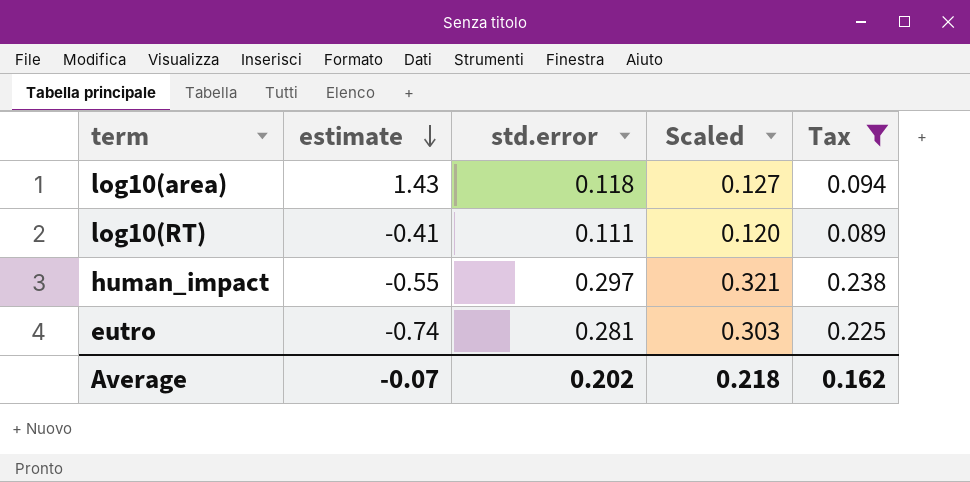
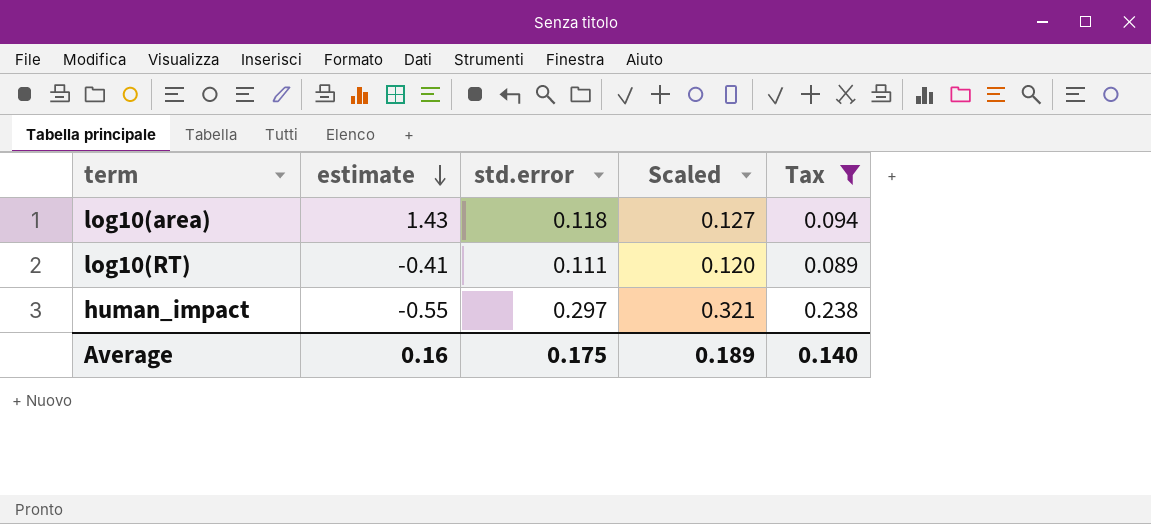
row eutro: -0.74 | 0.281 | 0.303 | 0.225 -> none
Average | estimate: -0.07 -> 0.16
Average | std.error: 0.202 -> 0.175
Average | Scaled: 0.218 -> 0.189
Average | Tax: 0.162 -> 0.140

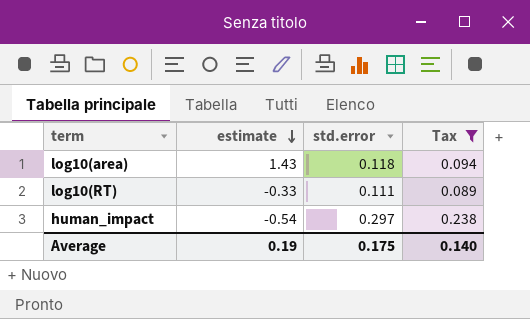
column Scaled | formula: [std.error] * 1.08 -> none
log10(RT) | estimate: -0.41 -> -0.33
human_impact | estimate: -0.55 -> -0.54
Average | estimate: 0.16 -> 0.19

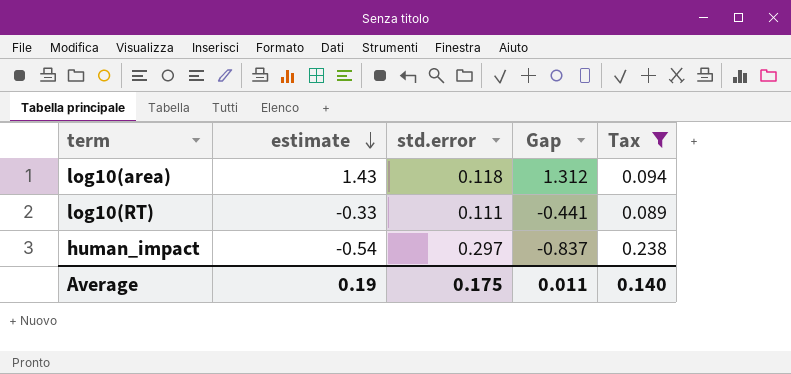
column Gap | formula: none -> [estimate] - [std.error]

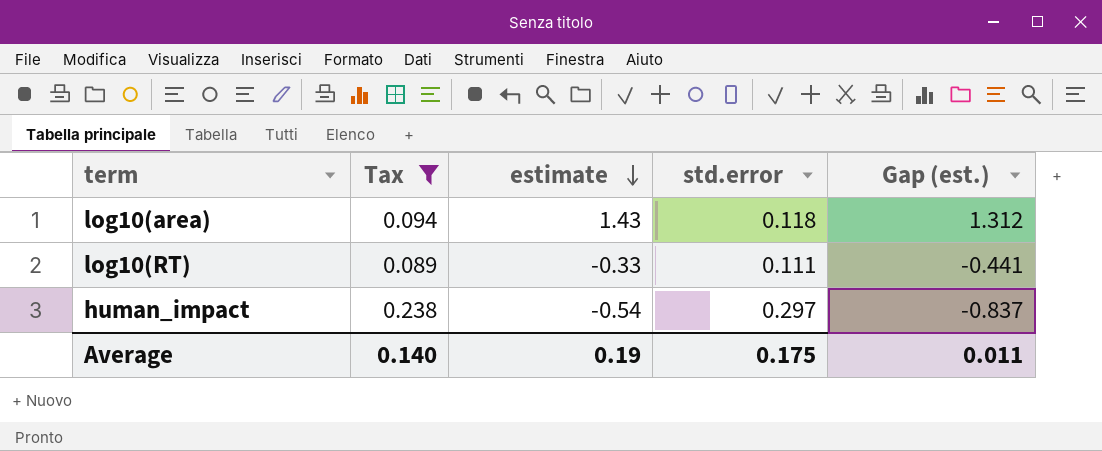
column Tax | position: 5 -> 2
column name: Gap -> Gap (est.)

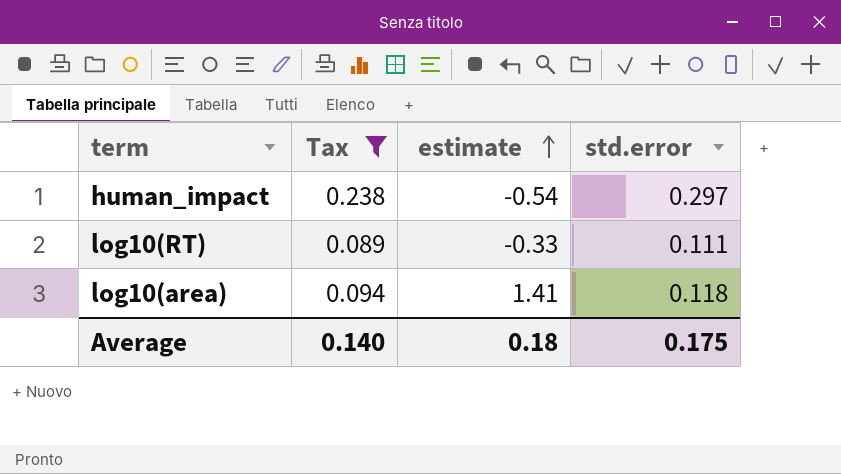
row order: estimate descending -> estimate ascending
column Gap (est.) | formula: [estimate] - [std.error] -> none
log10(area) | estimate: 1.43 -> 1.41
Average | estimate: 0.19 -> 0.18

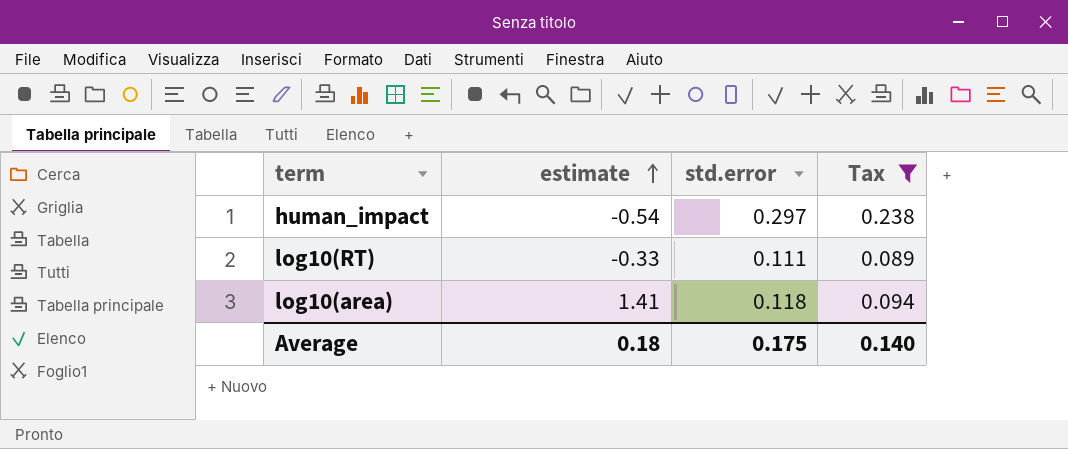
column Tax | position: 2 -> 4

